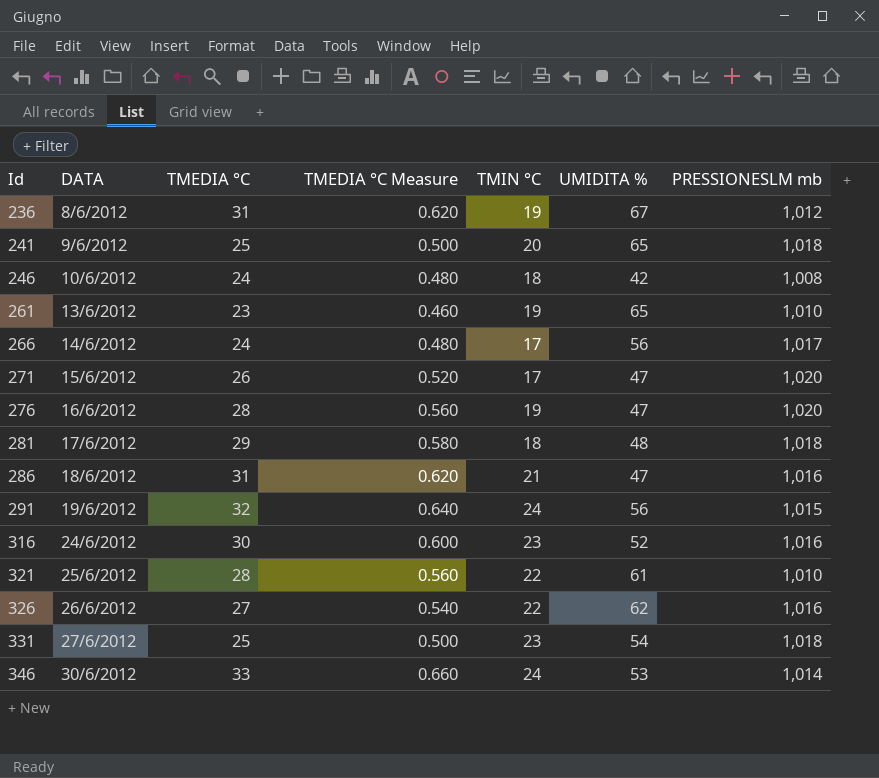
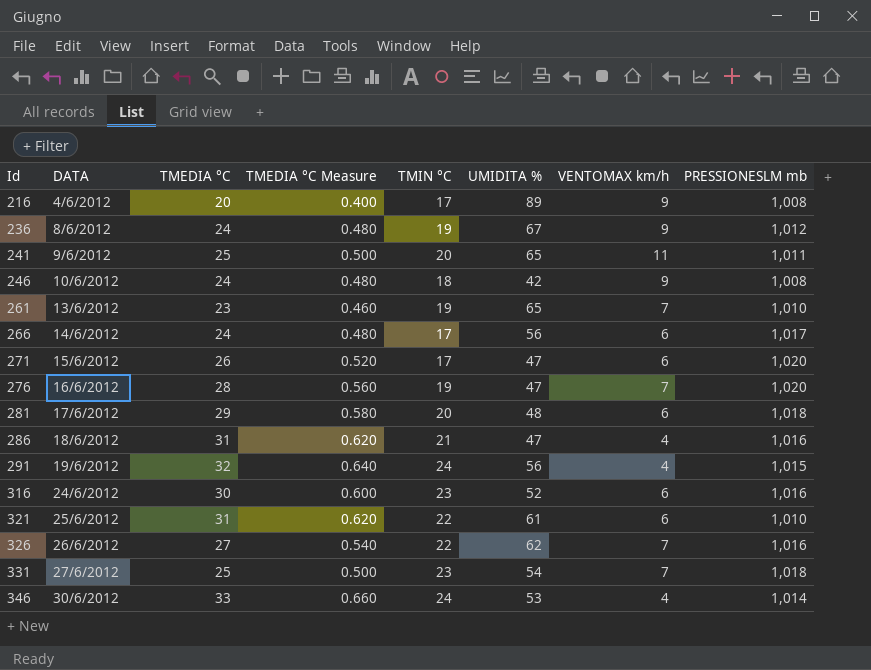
column VENTOMAX km/h | position: none -> 7
row 216: none -> 4/6/2012 | 20 | 0.400 | 17 | 89 | 9 | 1,008
236 | TMEDIA °C: 31 -> 24
236 | TMEDIA °C Measure: 0.620 -> 0.480
241 | PRESSIONESLM mb: 1,018 -> 1,011
281 | TMIN °C: 18 -> 20
321 | TMEDIA °C: 28 -> 31
321 | TMEDIA °C Measure: 0.560 -> 0.620

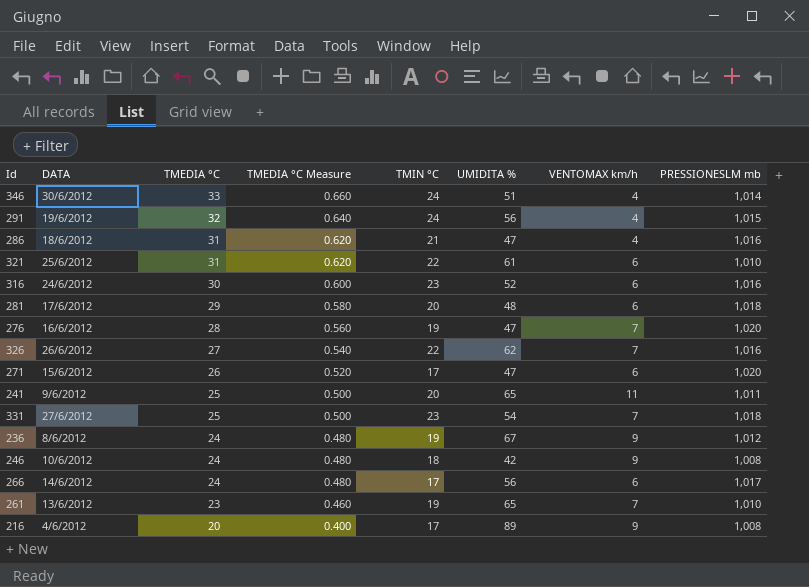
row order: Id ascending -> TMEDIA °C descending
346 | UMIDITA %: 53 -> 51

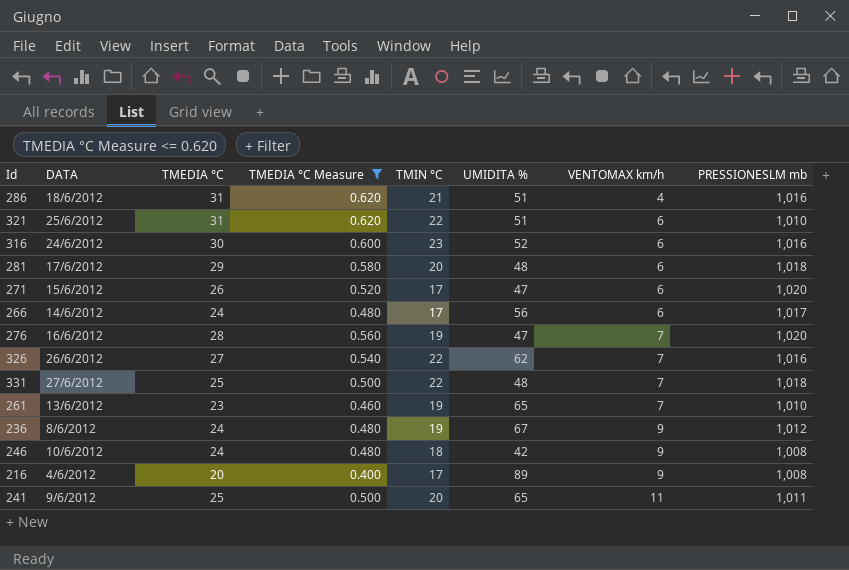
filter: none -> TMEDIA °C Measure <= 0.620
row order: TMEDIA °C descending -> VENTOMAX km/h ascending
286 | UMIDITA %: 47 -> 51
321 | UMIDITA %: 61 -> 51
331 | TMIN °C: 23 -> 22
331 | UMIDITA %: 54 -> 48

